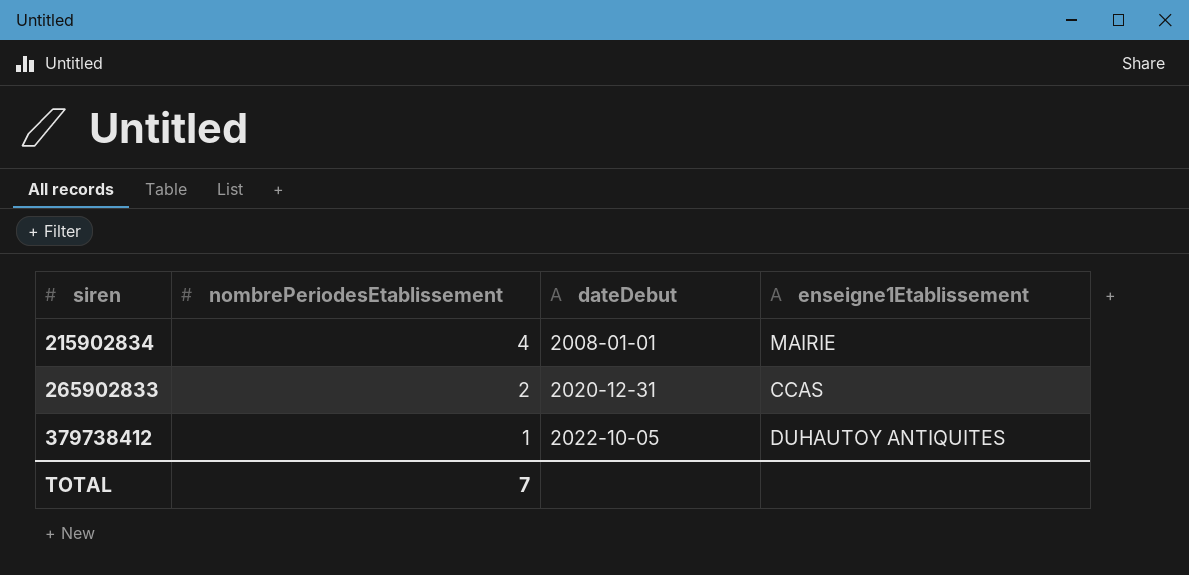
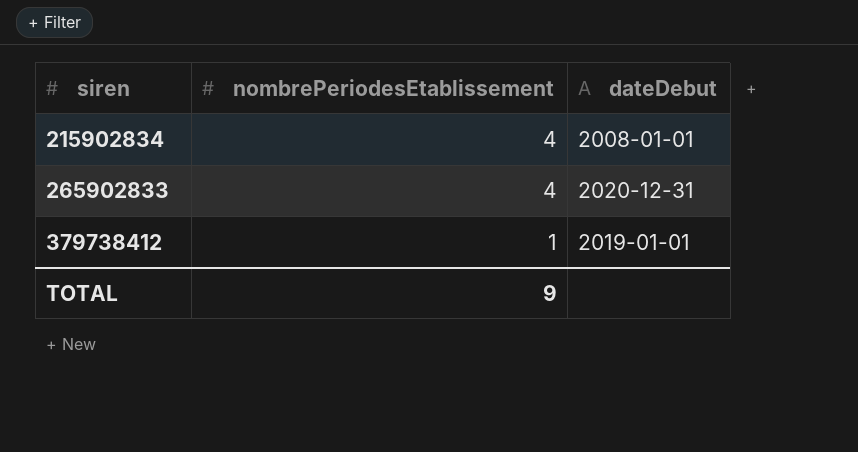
column enseigne1Etablissement | position: 4 -> none
265902833 | nombrePeriodesEtablissement: 2 -> 4
379738412 | dateDebut: 2022-10-05 -> 2019-01-01
TOTAL | nombrePeriodesEtablissement: 7 -> 9

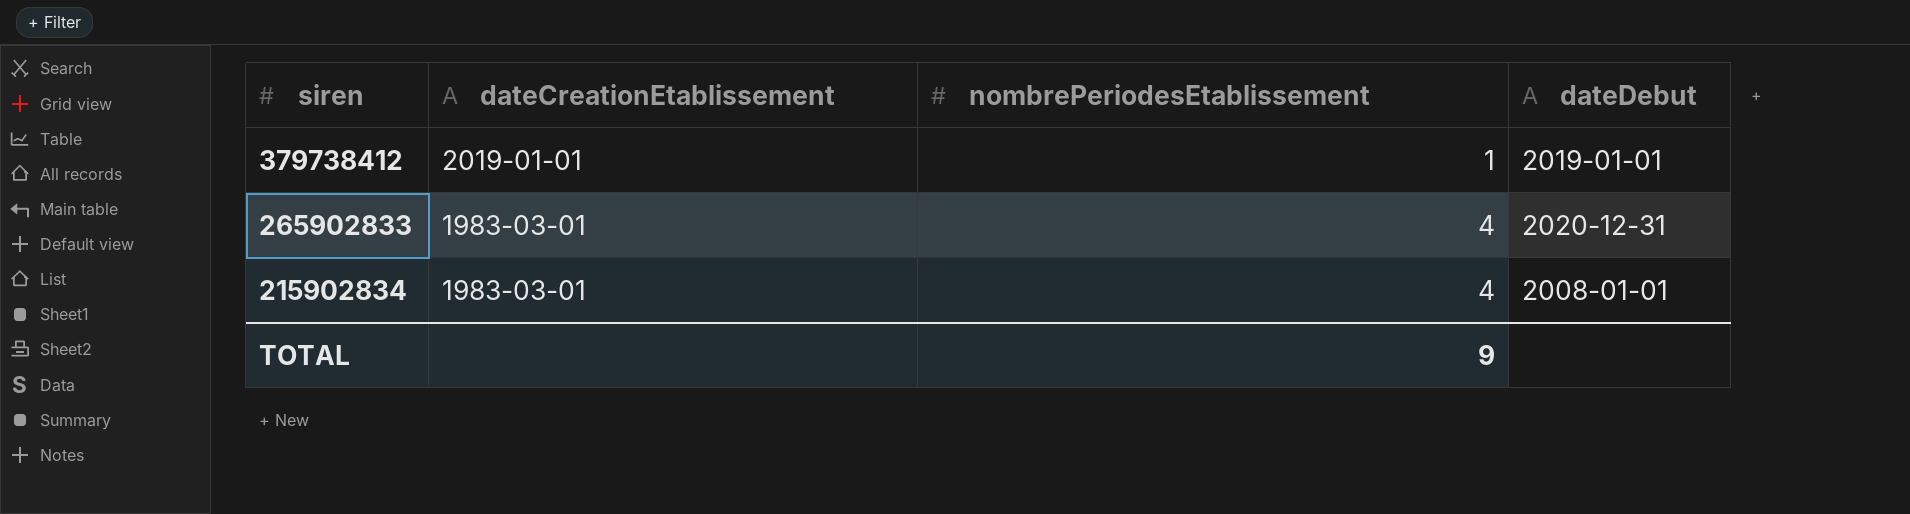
row order: siren ascending -> siren descending
column dateCreationEtablissement | position: none -> 2

